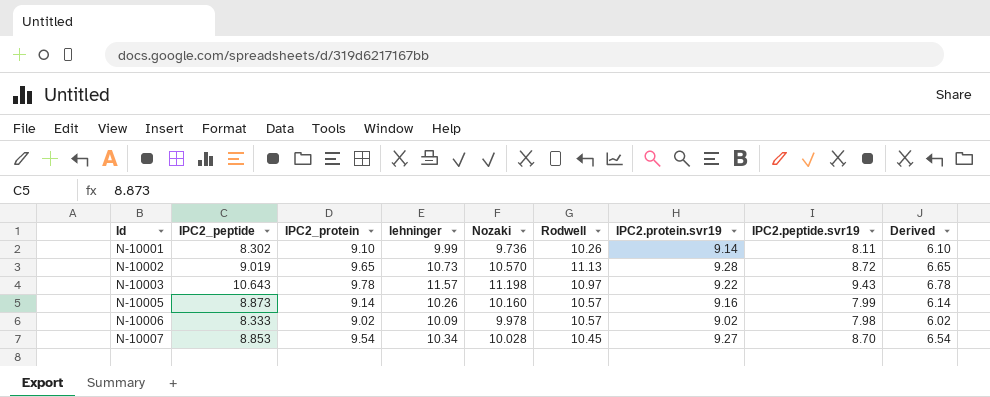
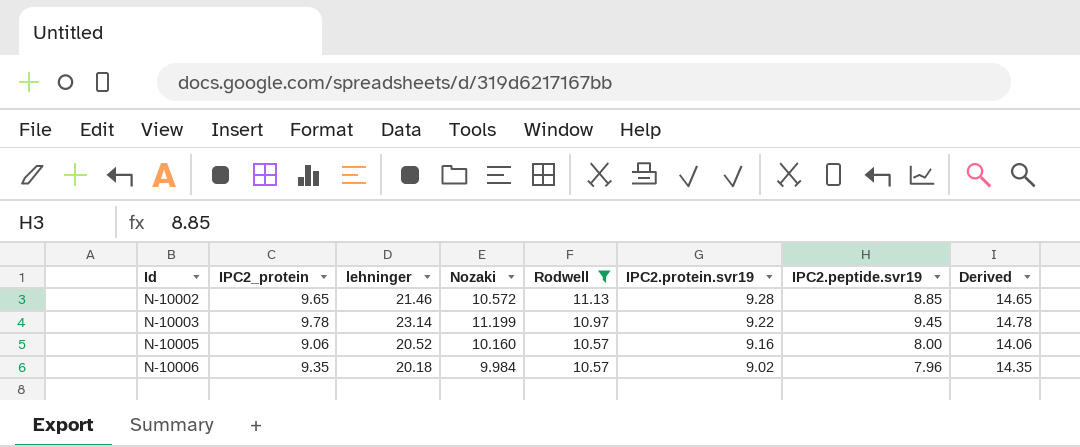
filter: none -> Rodwell >= 10.57
column IPC2_peptide | position: 2 -> none
column Derived | formula: [IPC2_protein] - 3 -> [IPC2_protein] + 5
N-10002 | lehninger: 10.73 -> 21.46
N-10002 | Nozaki: 10.570 -> 10.572
N-10002 | IPC2.peptide.svr19: 8.72 -> 8.85
N-10003 | lehninger: 11.57 -> 23.14
N-10003 | Nozaki: 11.198 -> 11.199
N-10003 | IPC2.peptide.svr19: 9.43 -> 9.45
N-10005 | IPC2_protein: 9.14 -> 9.06
N-10005 | lehninger: 10.26 -> 20.52
N-10005 | IPC2.peptide.svr19: 7.99 -> 8.00
N-10006 | IPC2_protein: 9.02 -> 9.35
N-10006 | lehninger: 10.09 -> 20.18
N-10006 | Nozaki: 9.978 -> 9.984
N-10006 | IPC2.peptide.svr19: 7.98 -> 7.96

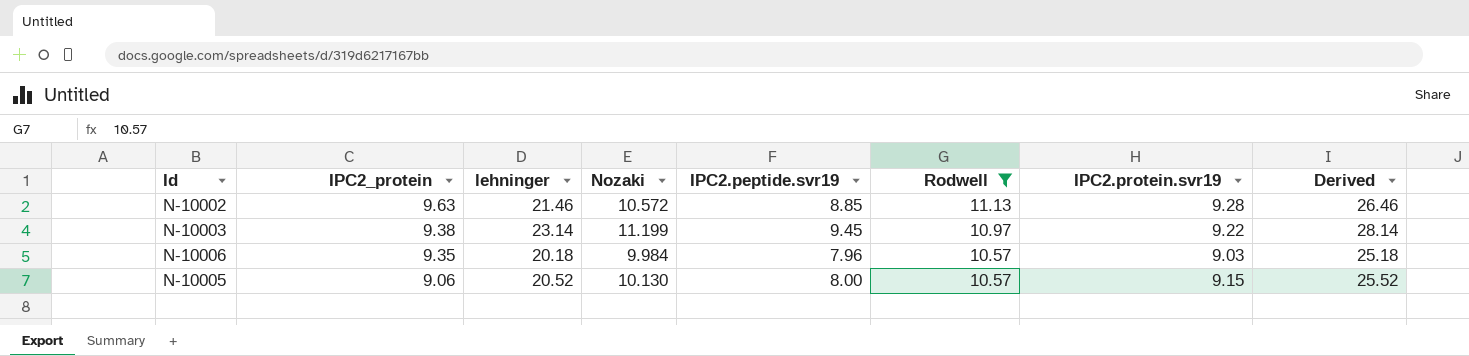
row order: Id ascending -> IPC2_protein descending
column IPC2.peptide.svr19 | position: 7 -> 5
column Derived | formula: [IPC2_protein] + 5 -> [lehninger] + 5
N-10002 | IPC2_protein: 9.65 -> 9.63
N-10003 | IPC2_protein: 9.78 -> 9.38
N-10006 | IPC2.protein.svr19: 9.02 -> 9.03
N-10005 | Nozaki: 10.160 -> 10.130
N-10005 | IPC2.protein.svr19: 9.16 -> 9.15

